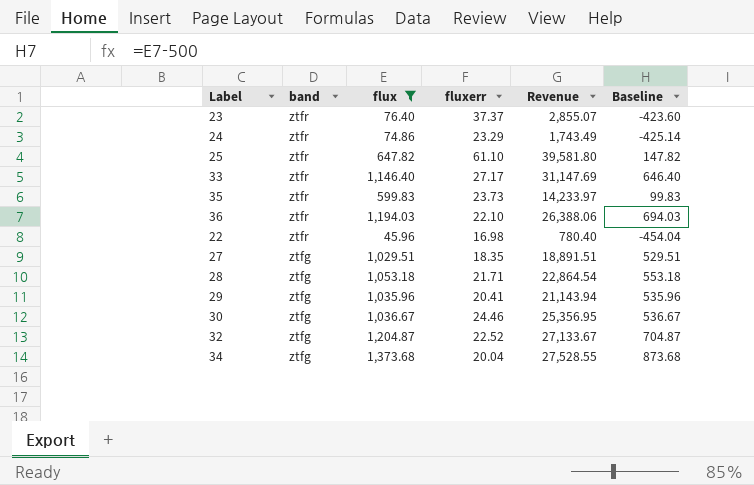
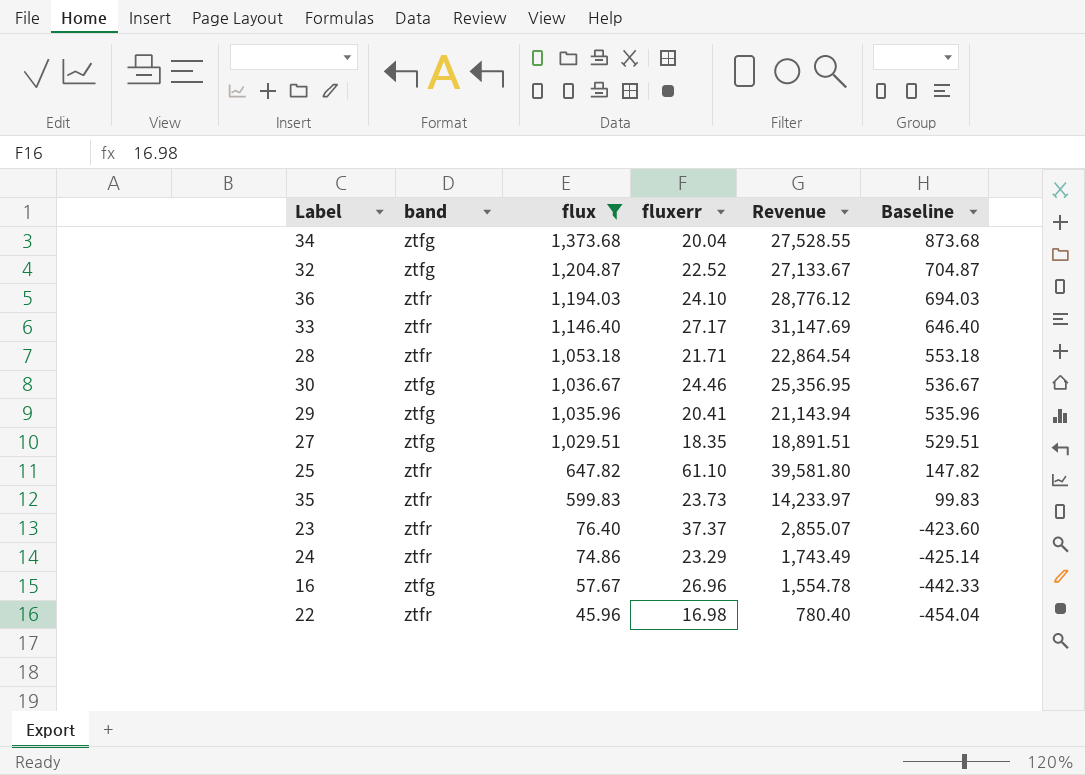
row order: band descending -> flux descending
36 | fluxerr: 22.10 -> 24.10
36 | Revenue: 26,388.06 -> 28,776.12
28 | band: ztfg -> ztfr
row 16: none -> ztfg | 57.67 | 26.96 | 1,554.78 | -442.33

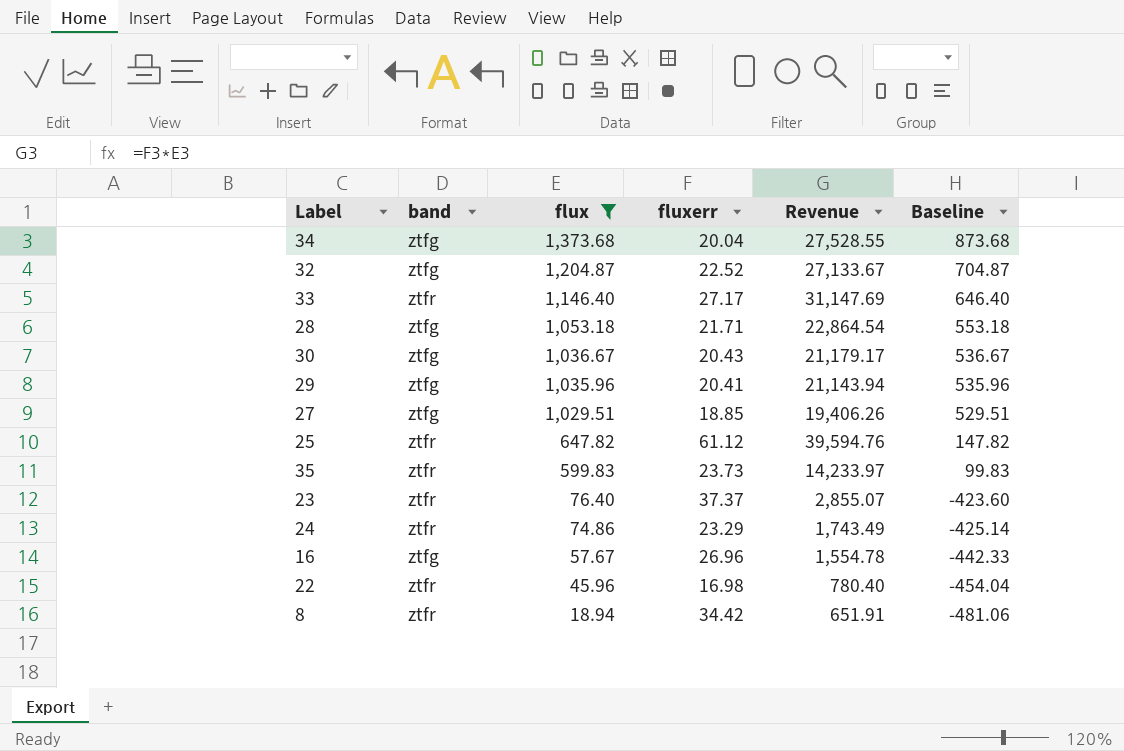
row 36: ztfr | 1,194.03 | 24.10 | 28,776.12 | 694.03 -> none
28 | band: ztfr -> ztfg
30 | fluxerr: 24.46 -> 20.43
30 | Revenue: 25,356.95 -> 21,179.17
27 | fluxerr: 18.35 -> 18.85
27 | Revenue: 18,891.51 -> 19,406.26
25 | fluxerr: 61.10 -> 61.12
25 | Revenue: 39,581.80 -> 39,594.76
row 8: none -> ztfr | 18.94 | 34.42 | 651.91 | -481.06

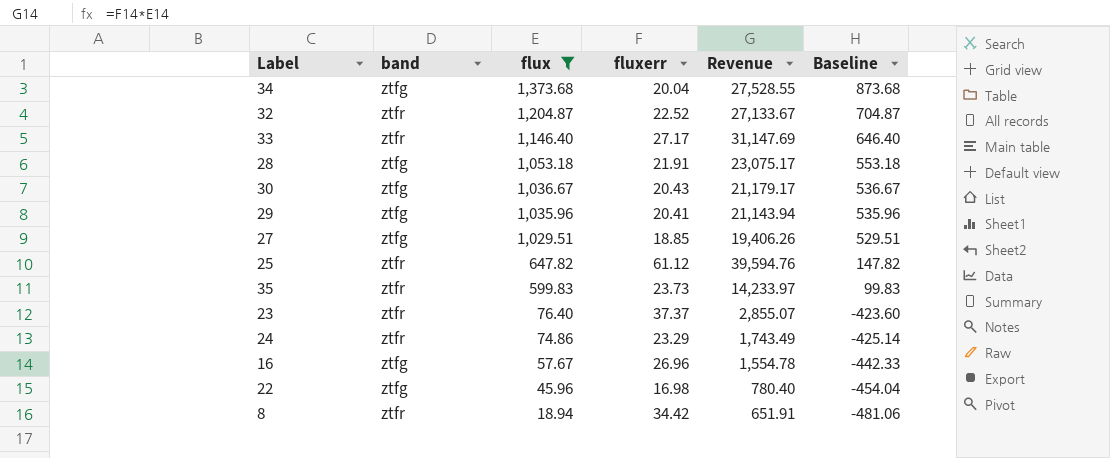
32 | band: ztfg -> ztfr
28 | fluxerr: 21.71 -> 21.91
28 | Revenue: 22,864.54 -> 23,075.17
22 | band: ztfr -> ztfg

